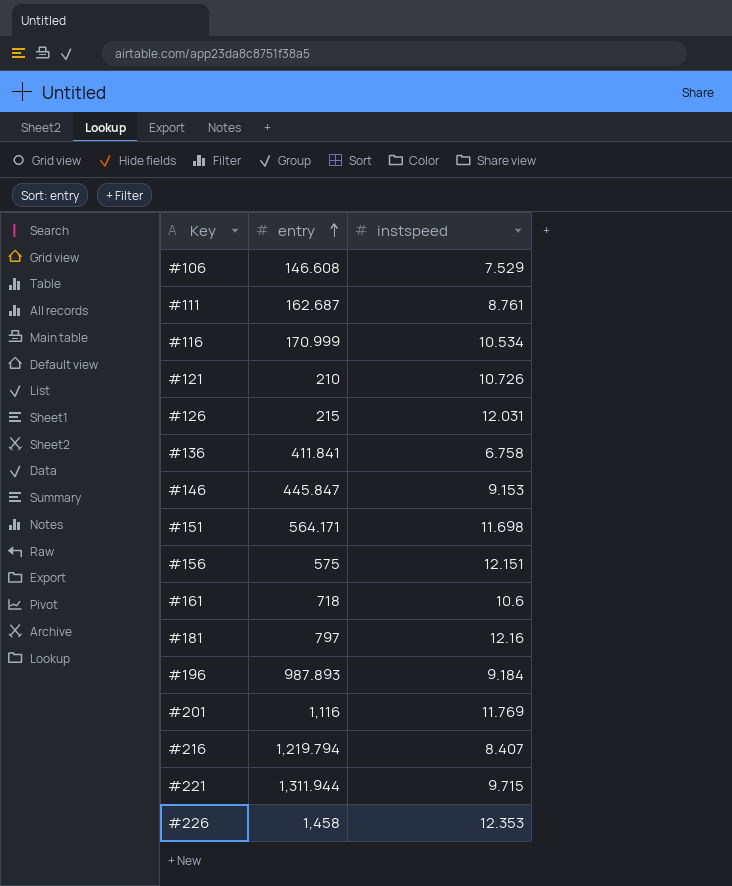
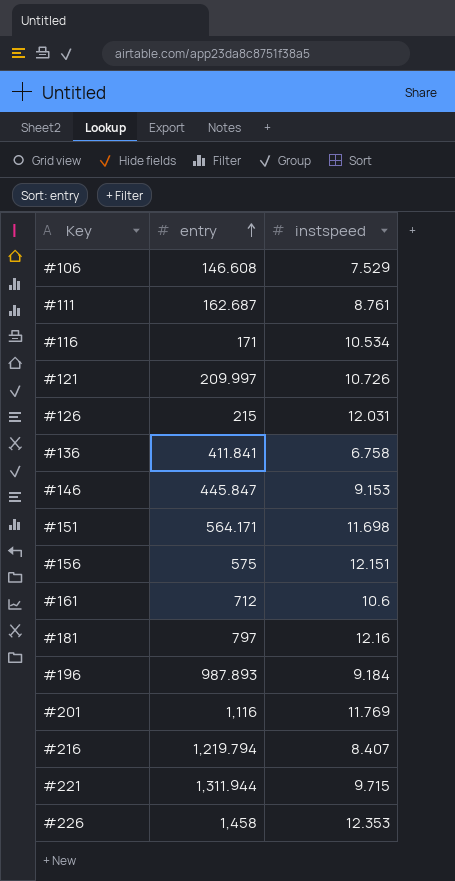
#116 | entry: 170.999 -> 171
#121 | entry: 210 -> 209.997
#161 | entry: 718 -> 712

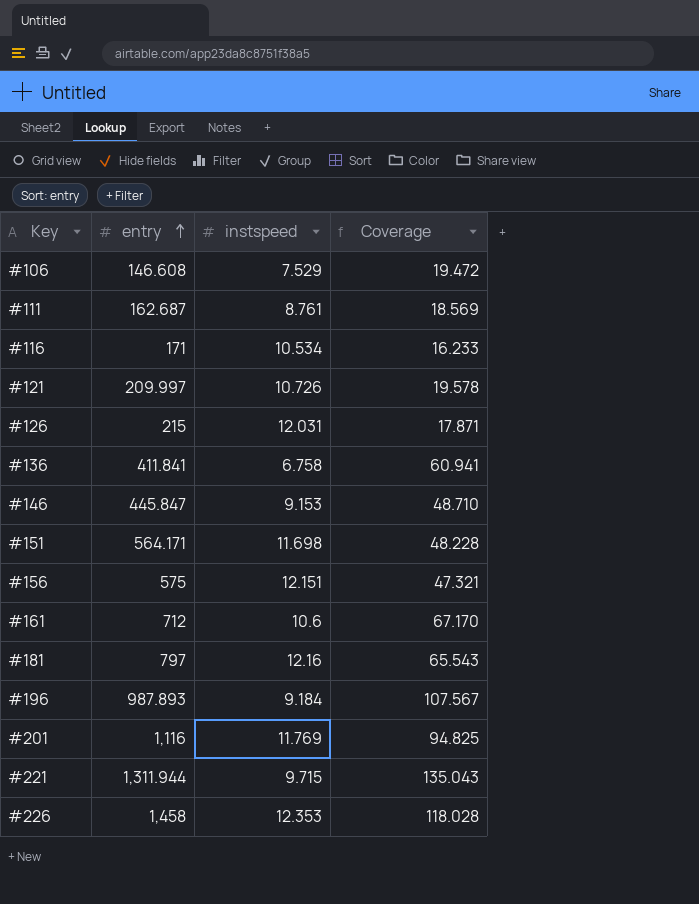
column Coverage | formula: none -> [entry] / [instspeed]
row #216: 1,219.794 | 8.407 -> none

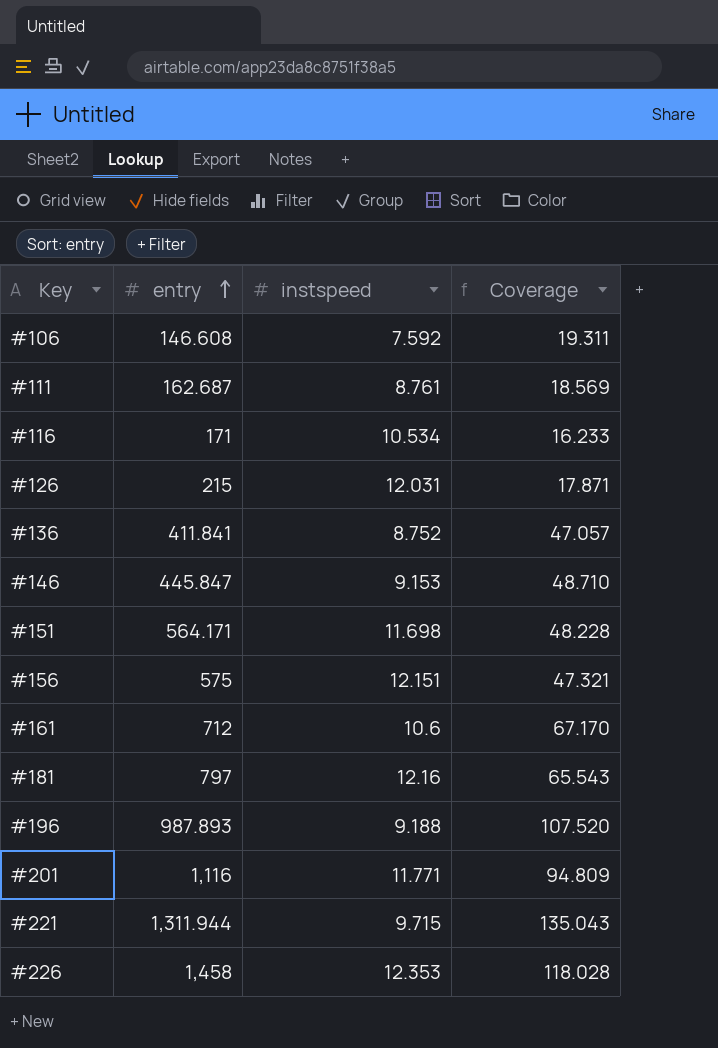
row #121: 209.997 | 10.726 | 19.578 -> none
#106 | instspeed: 7.529 -> 7.592
#106 | Coverage: 19.472 -> 19.311
#136 | instspeed: 6.758 -> 8.752
#136 | Coverage: 60.941 -> 47.057
#196 | instspeed: 9.184 -> 9.188
#196 | Coverage: 107.567 -> 107.520
#201 | instspeed: 11.769 -> 11.771
#201 | Coverage: 94.825 -> 94.809

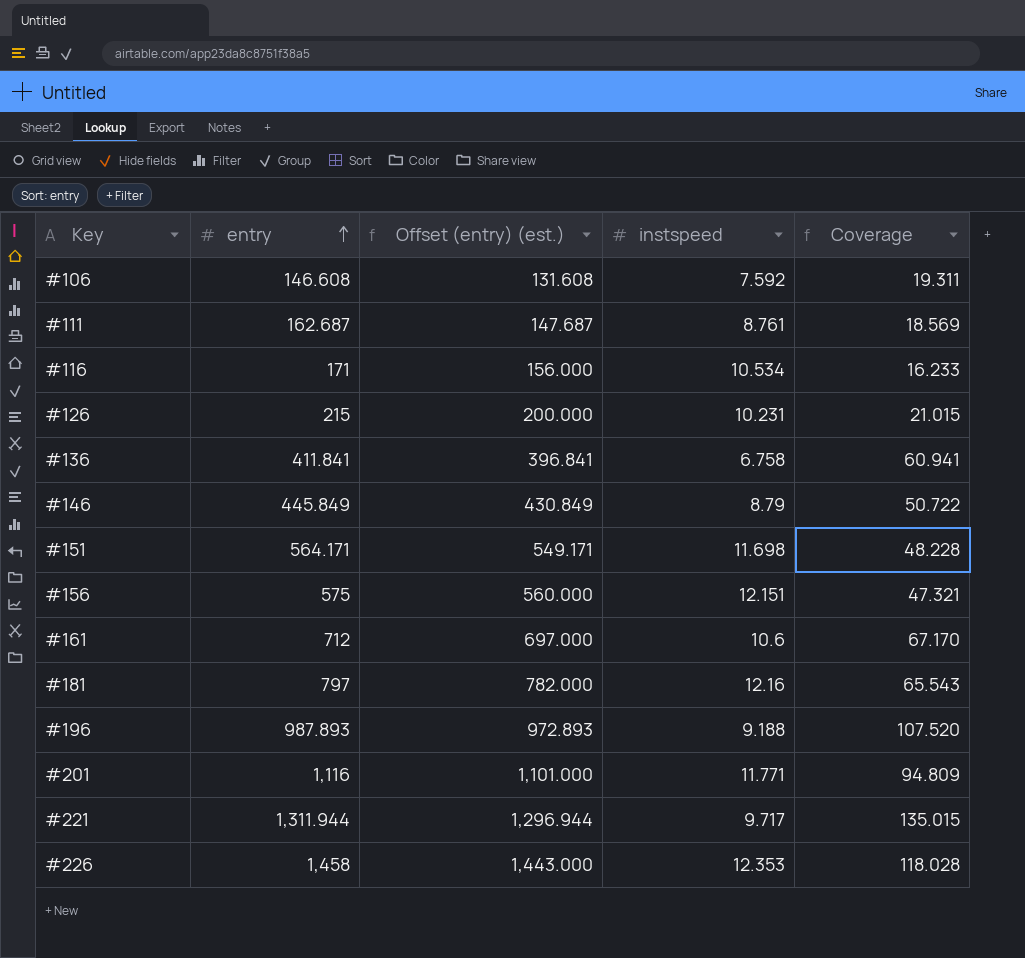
column Offset (entry) (est.) | formula: none -> [entry] - 15
#126 | instspeed: 12.031 -> 10.231
#126 | Coverage: 17.871 -> 21.015
#136 | instspeed: 8.752 -> 6.758
#136 | Coverage: 47.057 -> 60.941
#146 | entry: 445.847 -> 445.849
#146 | instspeed: 9.153 -> 8.79
#146 | Coverage: 48.710 -> 50.722
#221 | instspeed: 9.715 -> 9.717
#221 | Coverage: 135.043 -> 135.015

